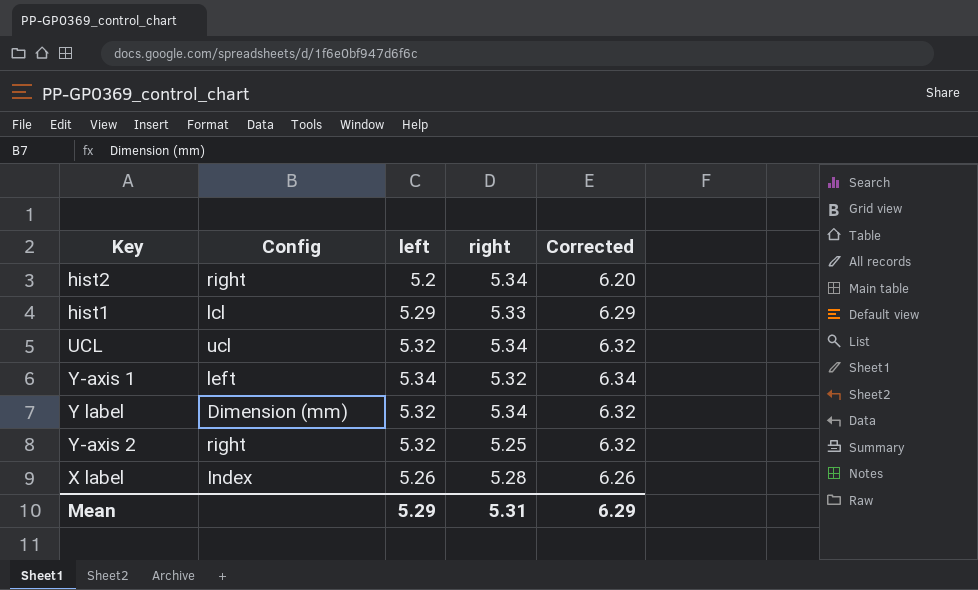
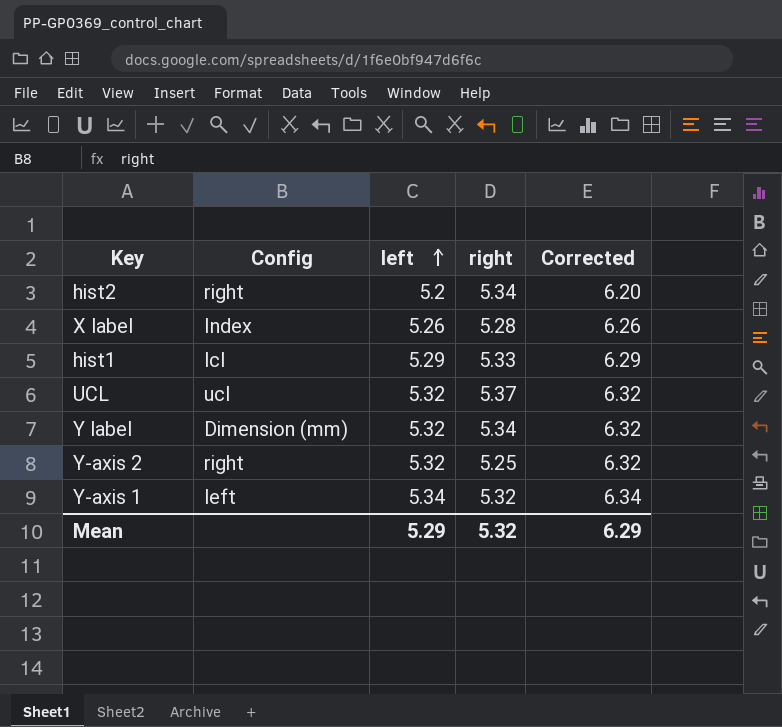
row order: none -> left ascending
UCL | right: 5.34 -> 5.37
Mean | right: 5.31 -> 5.32

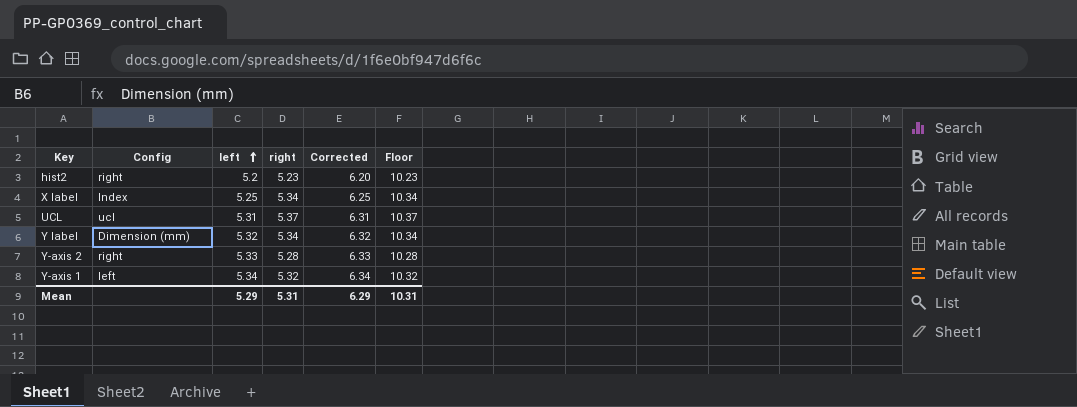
column Floor | formula: none -> [right] + 5
row hist1: lcl | 5.29 | 5.33 | 6.29 -> none
hist2 | right: 5.34 -> 5.23
X label | left: 5.26 -> 5.25
X label | right: 5.28 -> 5.34
X label | Corrected: 6.26 -> 6.25
UCL | left: 5.32 -> 5.31
UCL | Corrected: 6.32 -> 6.31
Y-axis 2 | left: 5.32 -> 5.33
Y-axis 2 | right: 5.25 -> 5.28
Y-axis 2 | Corrected: 6.32 -> 6.33
Mean | right: 5.32 -> 5.31

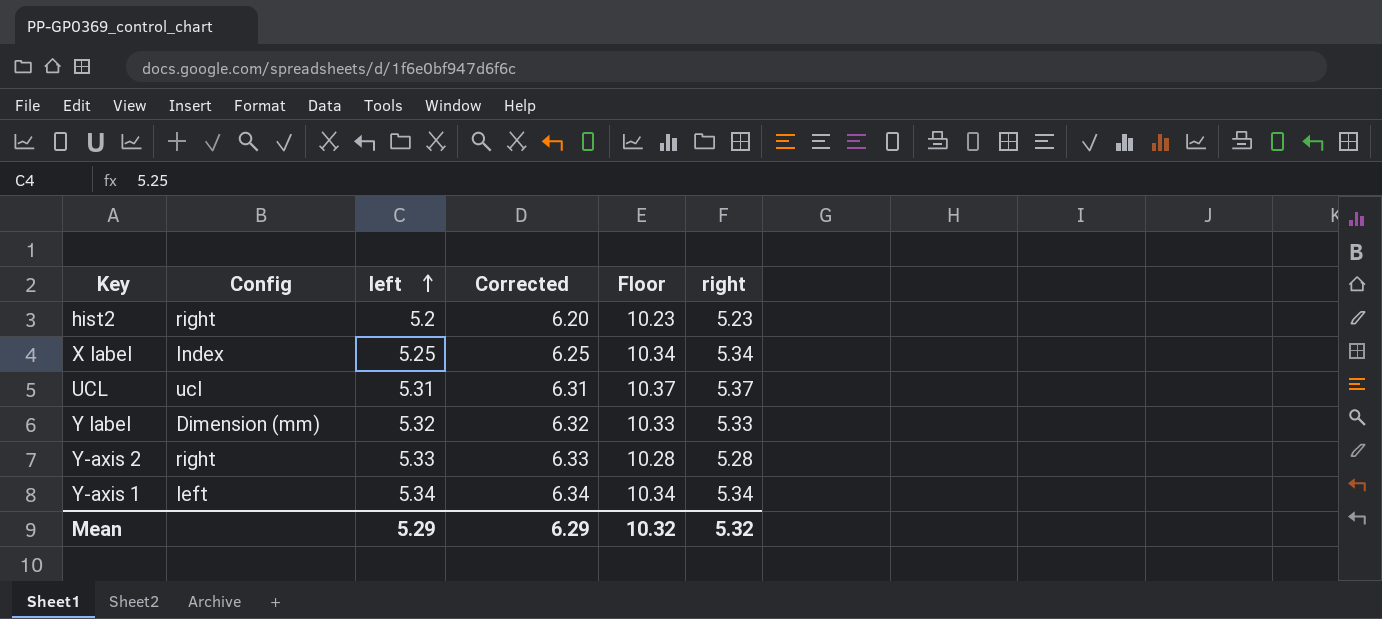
column right | position: 4 -> 6
Y label | Floor: 10.34 -> 10.33
Y label | right: 5.34 -> 5.33
Y-axis 1 | Floor: 10.32 -> 10.34
Y-axis 1 | right: 5.32 -> 5.34
Mean | Floor: 10.31 -> 10.32
Mean | right: 5.31 -> 5.32

